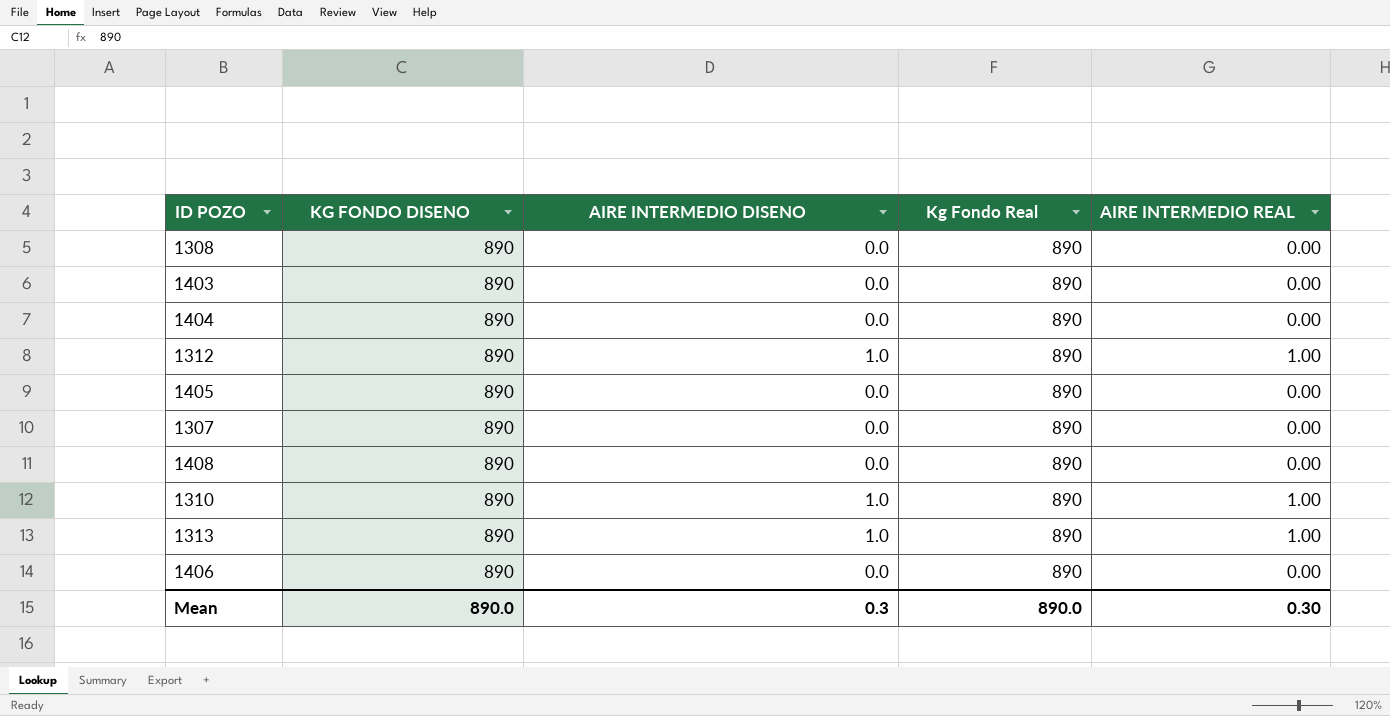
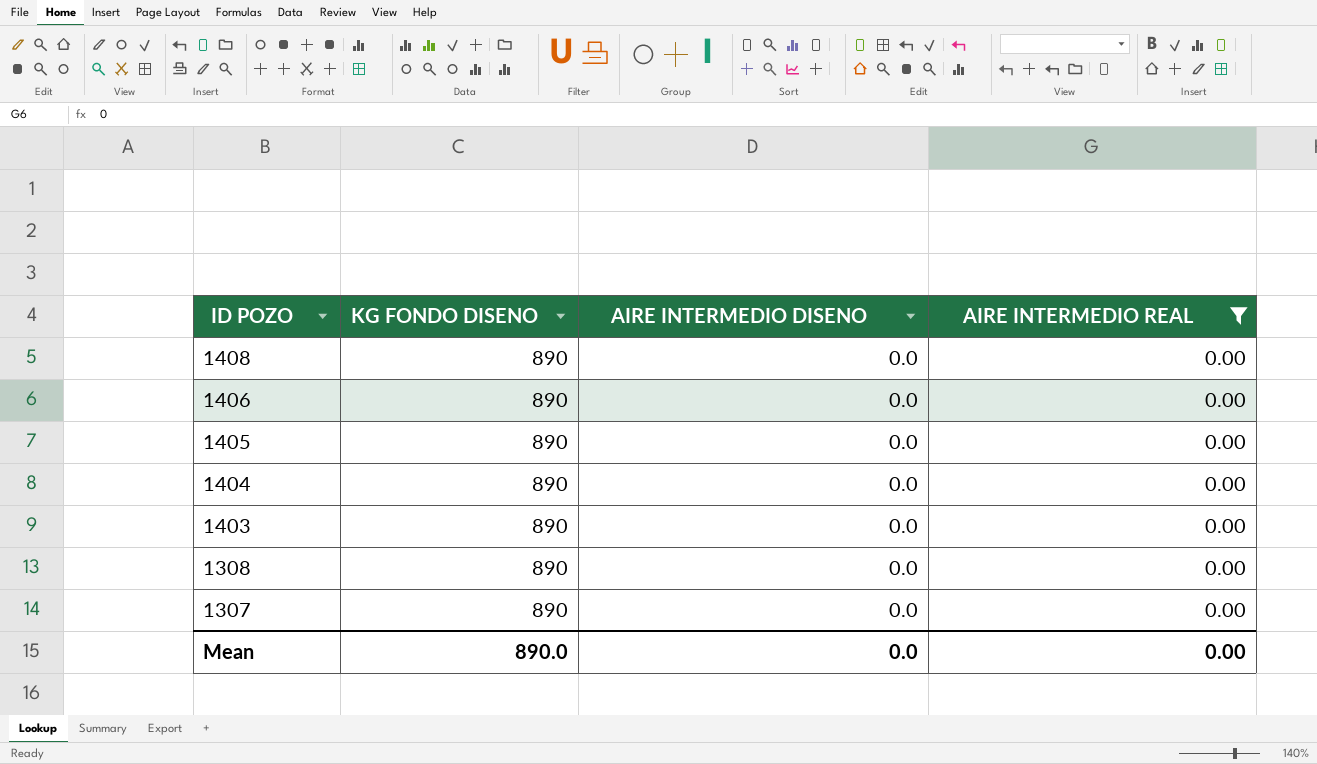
filter: none -> AIRE INTERMEDIO REAL = 0.00
row order: none -> ID POZO descending
column Kg Fondo Real | position: 4 -> none
Mean | AIRE INTERMEDIO DISENO: 0.3 -> 0.0
Mean | AIRE INTERMEDIO REAL: 0.30 -> 0.00

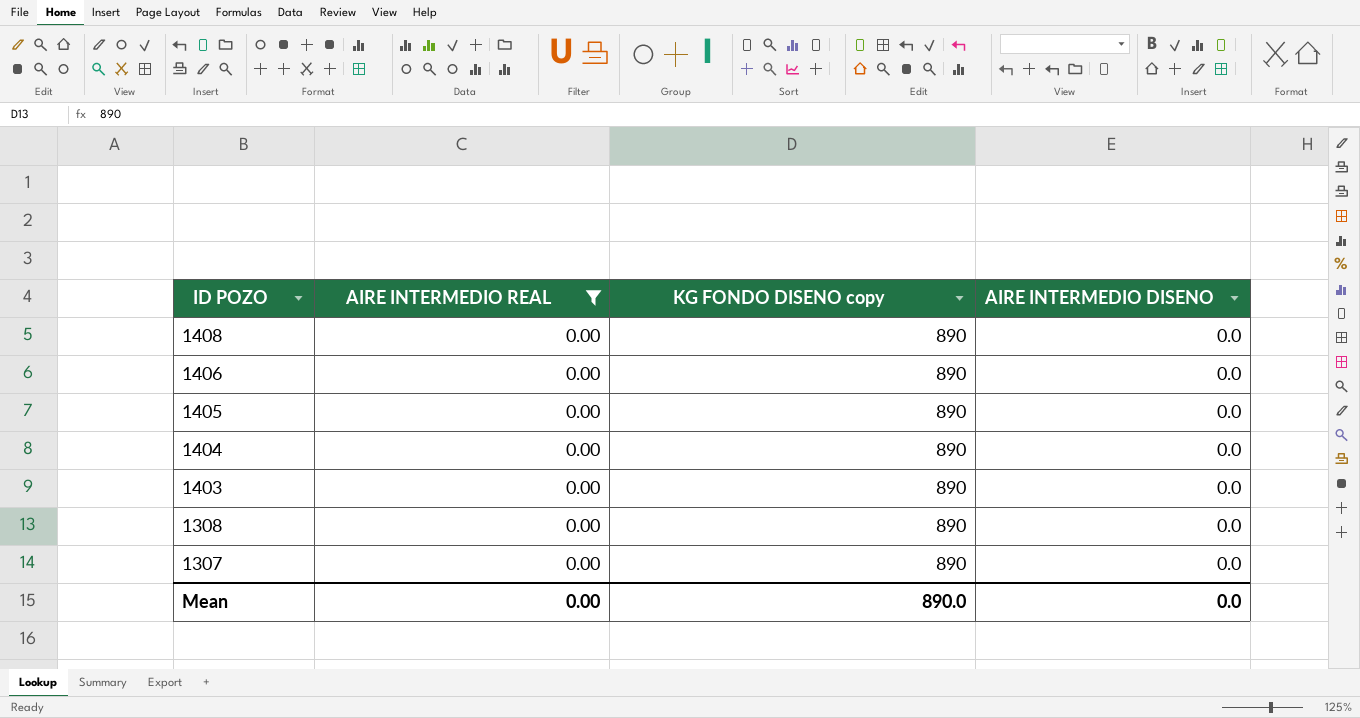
column AIRE INTERMEDIO REAL | position: 4 -> 2
column name: KG FONDO DISENO -> KG FONDO DISENO copy

